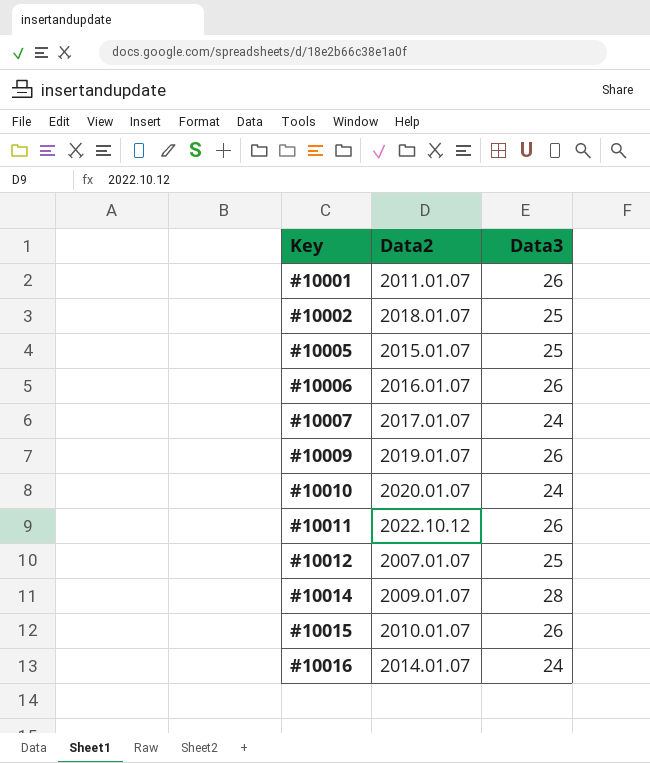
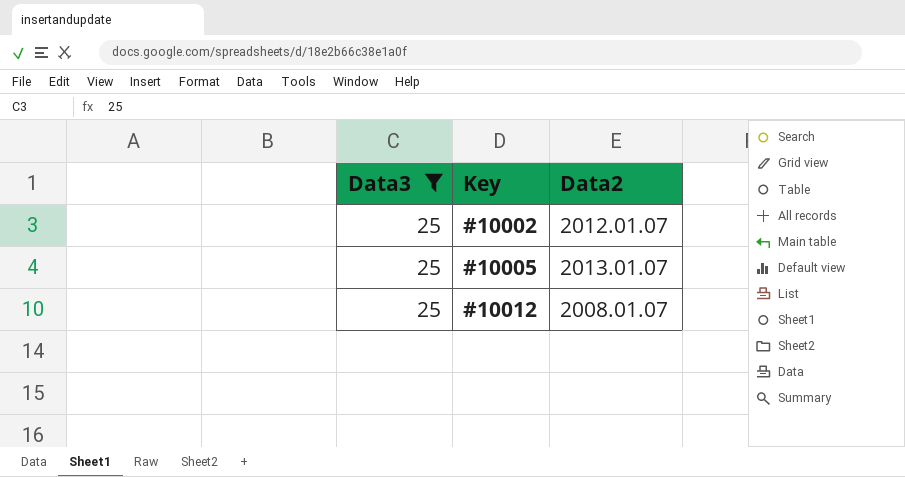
filter: none -> Data3 = 25
column Data3 | position: 3 -> 1
#10002 | Data2: 2018.01.07 -> 2012.01.07
#10005 | Data2: 2015.01.07 -> 2013.01.07
#10012 | Data2: 2007.01.07 -> 2008.01.07

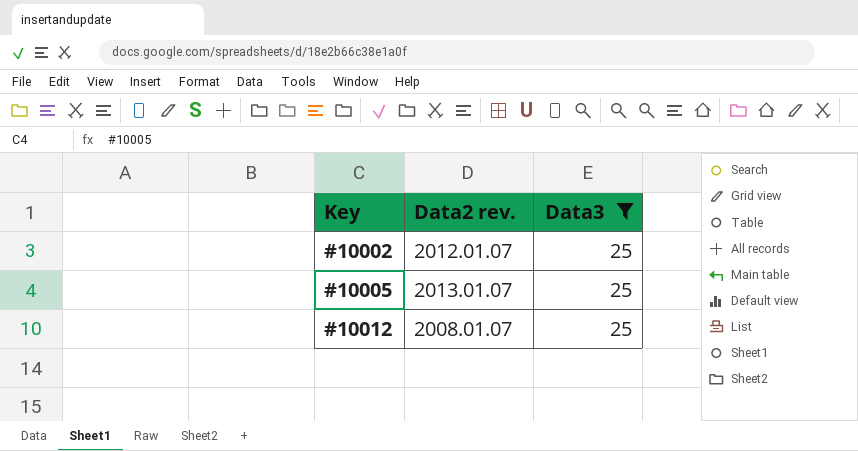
column name: Data2 -> Data2 rev.
column Data3 | position: 1 -> 3

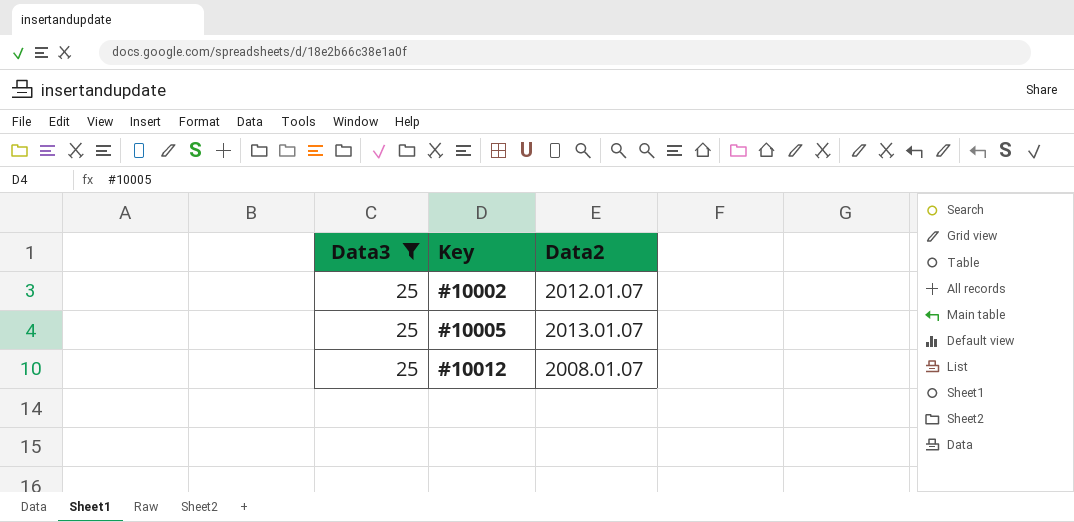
column Data3 | position: 3 -> 1
column name: Data2 rev. -> Data2

